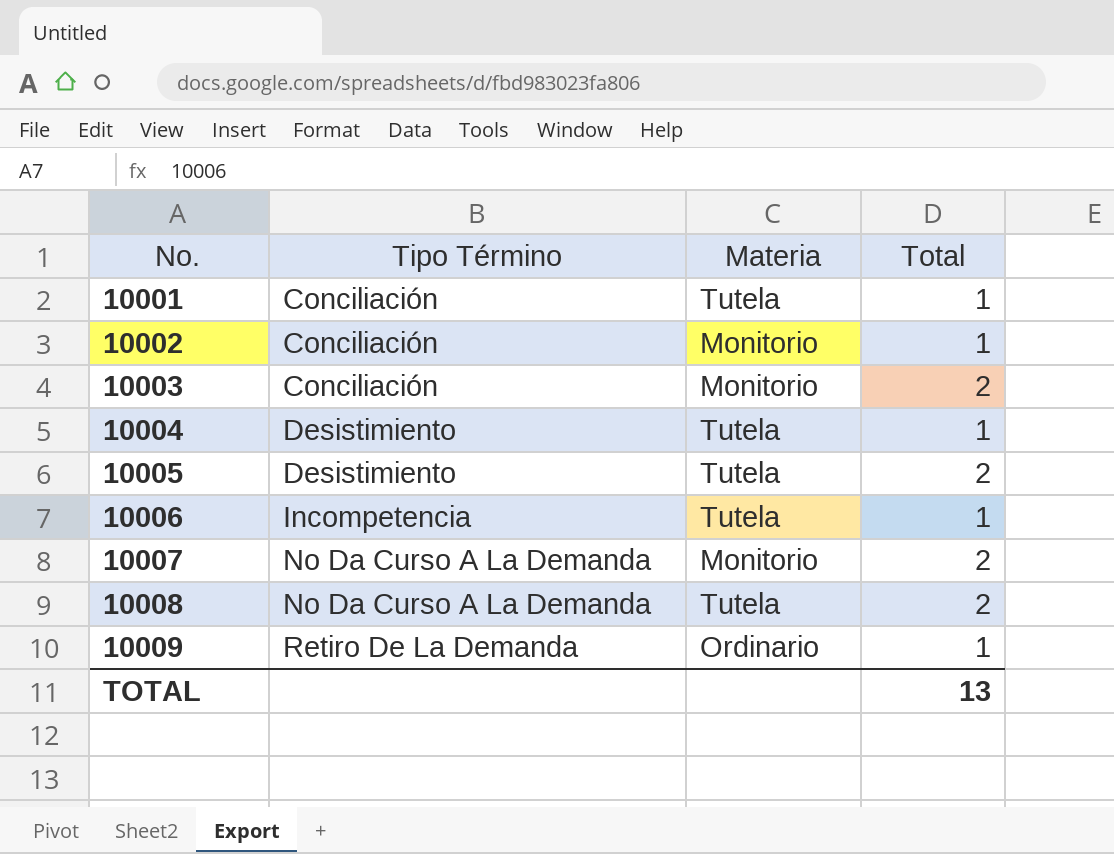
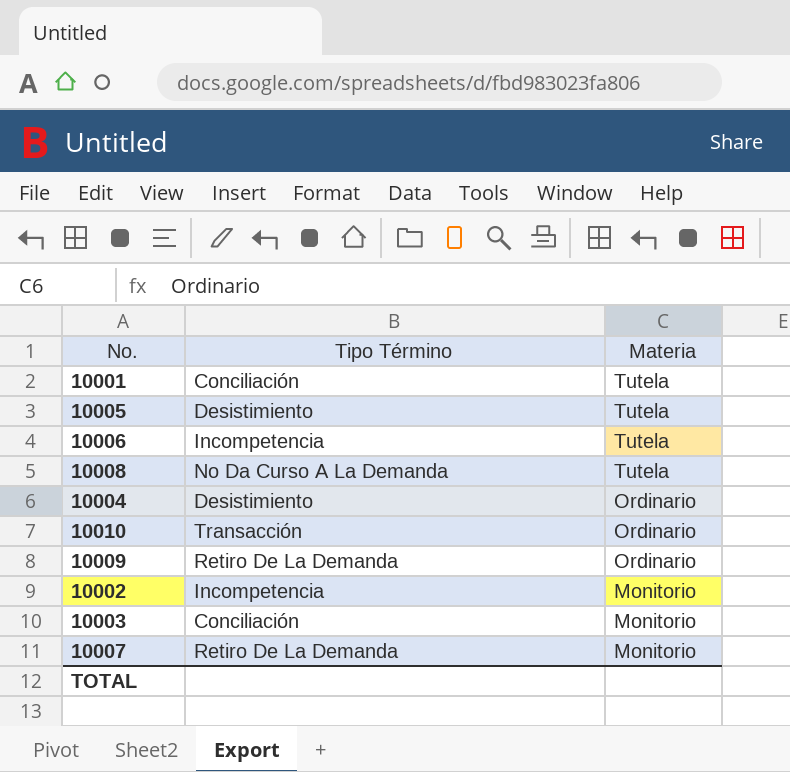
row order: No. ascending -> Materia descending
column Total | position: 4 -> none
10004 | Materia: Tutela -> Ordinario
row 10010: none -> Transacción | Ordinario
10002 | Tipo Término: Conciliación -> Incompetencia
10007 | Tipo Término: No Da Curso A La Demanda -> Retiro De La Demanda

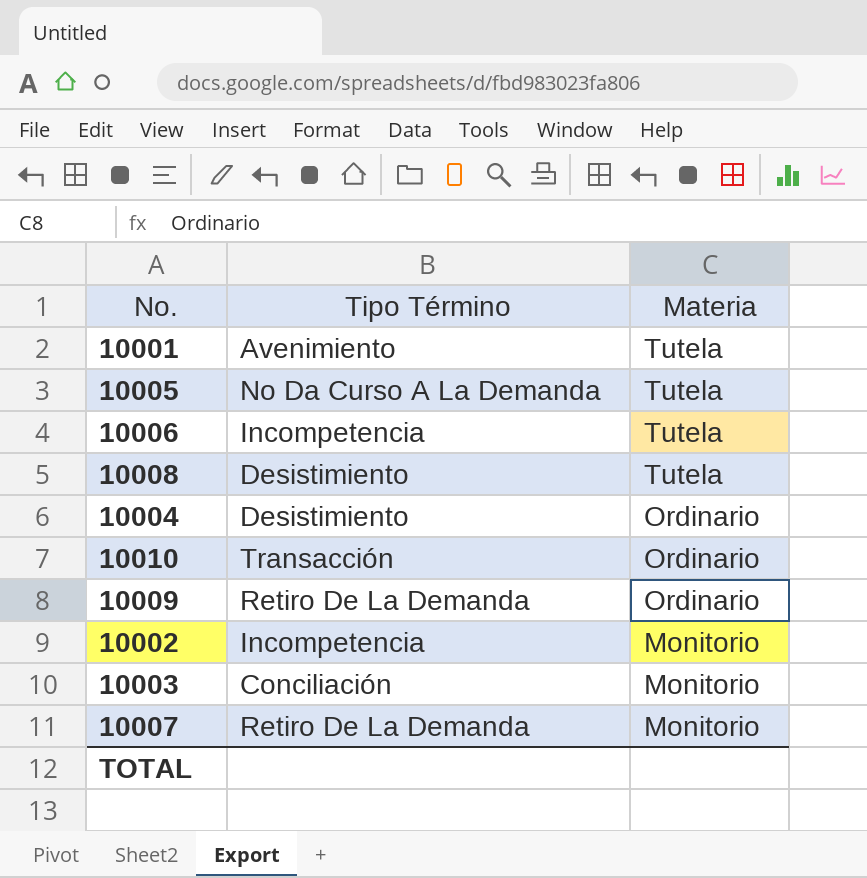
10001 | Tipo Término: Conciliación -> Avenimiento
10005 | Tipo Término: Desistimiento -> No Da Curso A La Demanda
10008 | Tipo Término: No Da Curso A La Demanda -> Desistimiento

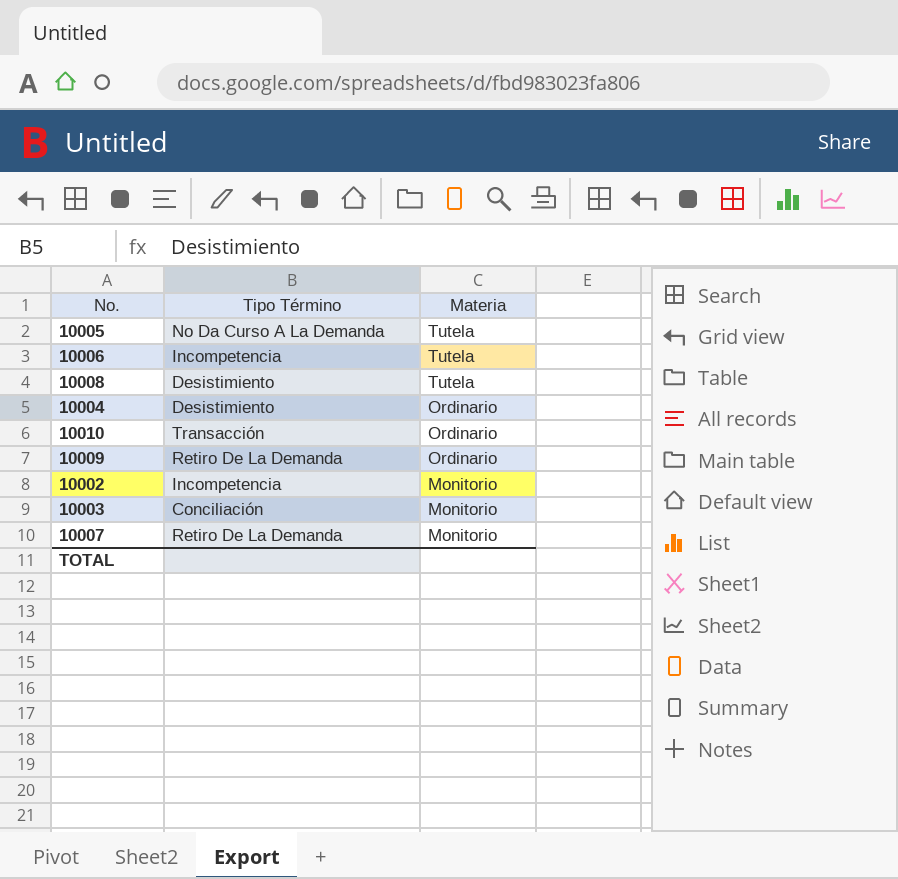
row 10001: Avenimiento | Tutela -> none

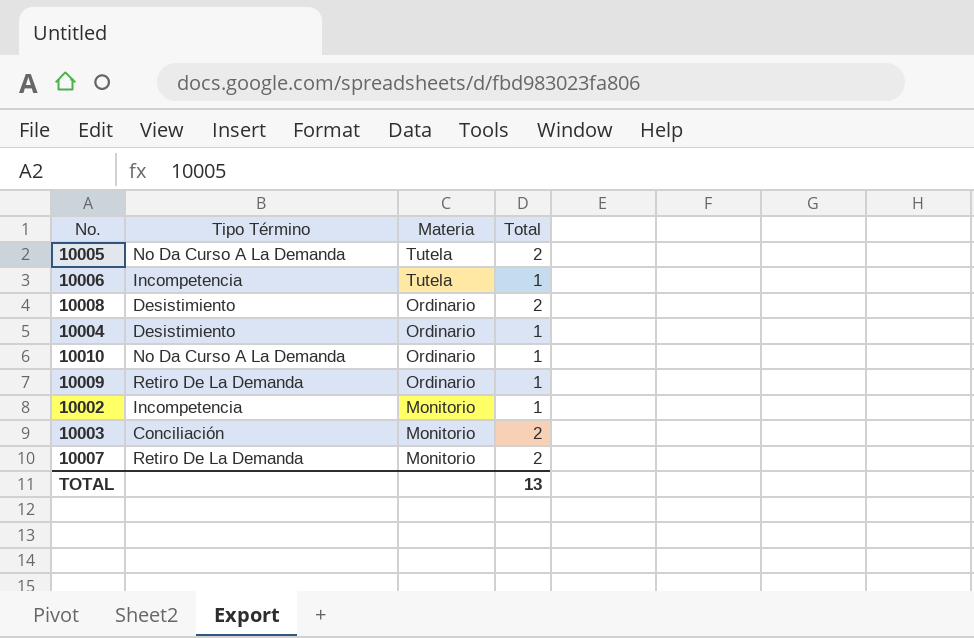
column Total | position: none -> 4
10008 | Materia: Tutela -> Ordinario
10010 | Tipo Término: Transacción -> No Da Curso A La Demanda

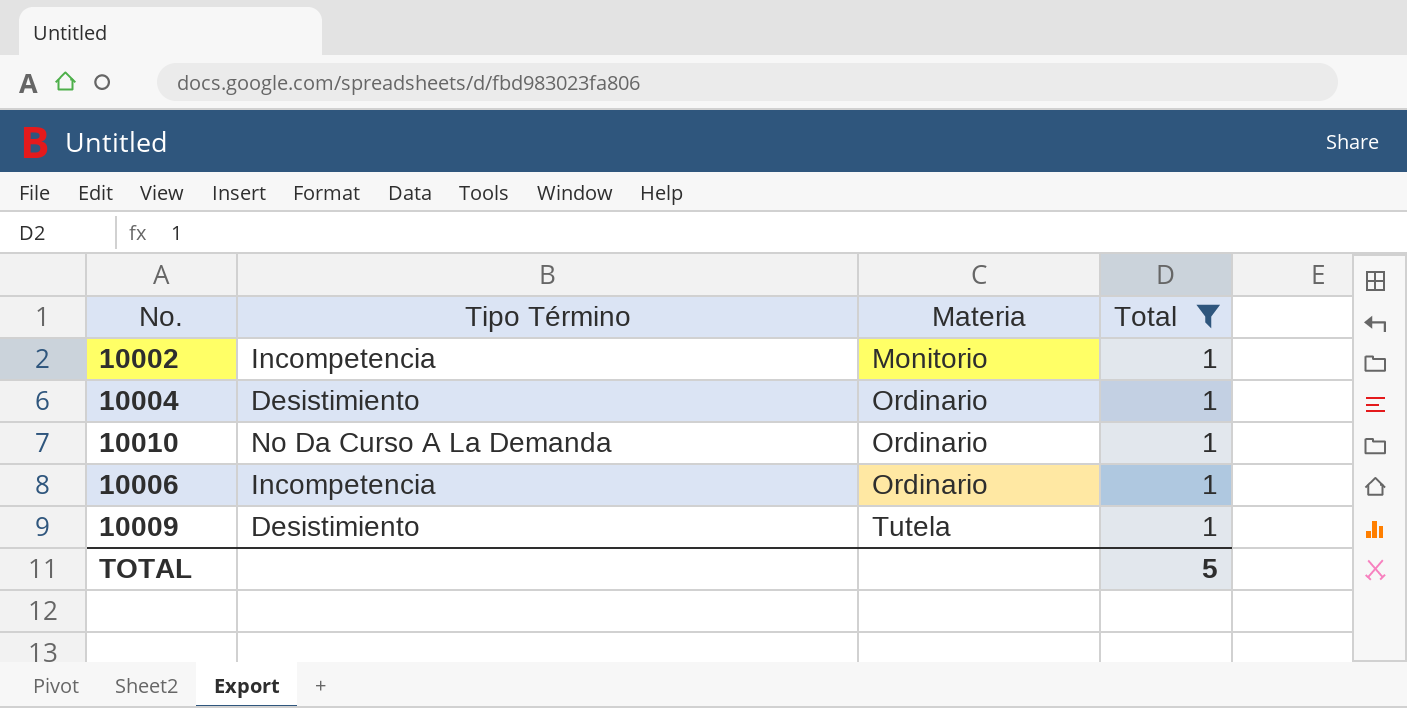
filter: none -> Total = 1
row order: Materia descending -> Materia ascending
10006 | Materia: Tutela -> Ordinario
10009 | Tipo Término: Retiro De La Demanda -> Desistimiento
10009 | Materia: Ordinario -> Tutela
TOTAL | Total: 13 -> 5

